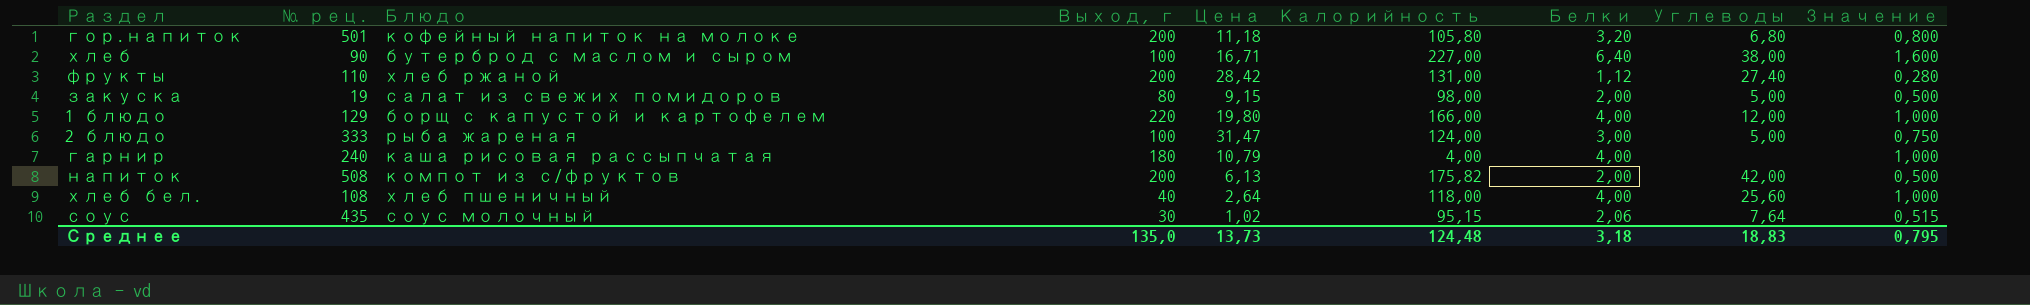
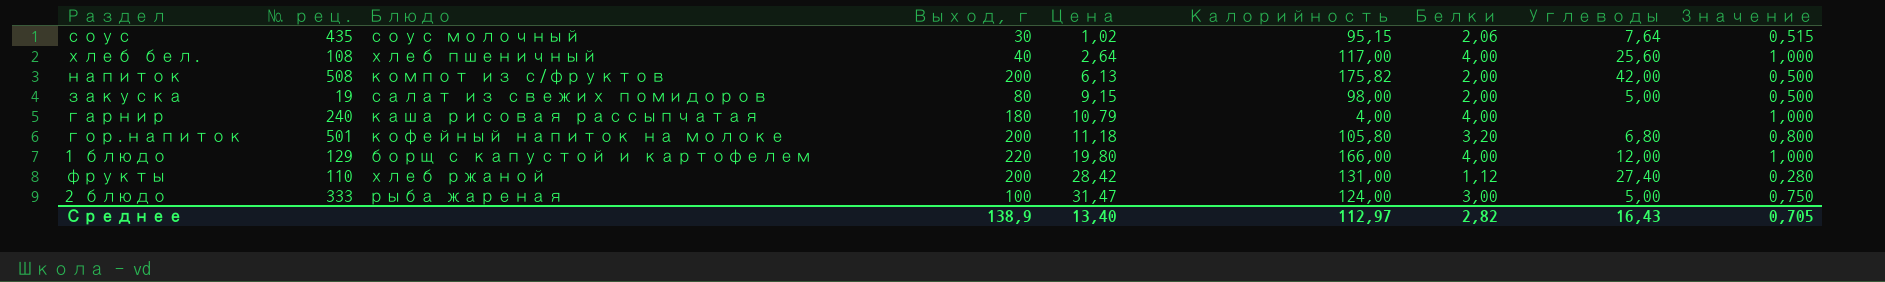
row order: none -> Цена ascending
row хлеб: 90 | бутерброд с маслом и сыром | 100 | 16,71 | 227,00 | 6,40 | 38,00 | 1,600 -> none
хлеб бел. | Калорийность: 118,00 -> 117,00
Среднее | Выход, г: 135,0 -> 138,9
Среднее | Цена: 13,73 -> 13,40
Среднее | Калорийность: 124,48 -> 112,97
Среднее | Белки: 3,18 -> 2,82
Среднее | Углеводы: 18,83 -> 16,43
Среднее | Значение: 0,795 -> 0,705

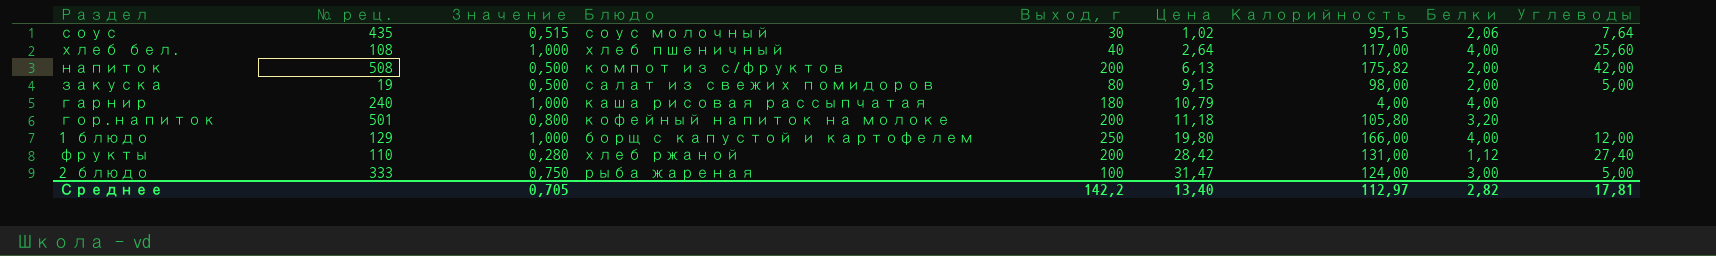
column Значение | position: 9 -> 3
гор.напиток | Углеводы: 6,80 -> none
1 блюдо | Выход, г: 220 -> 250
Среднее | Выход, г: 138,9 -> 142,2
Среднее | Углеводы: 16,43 -> 17,81

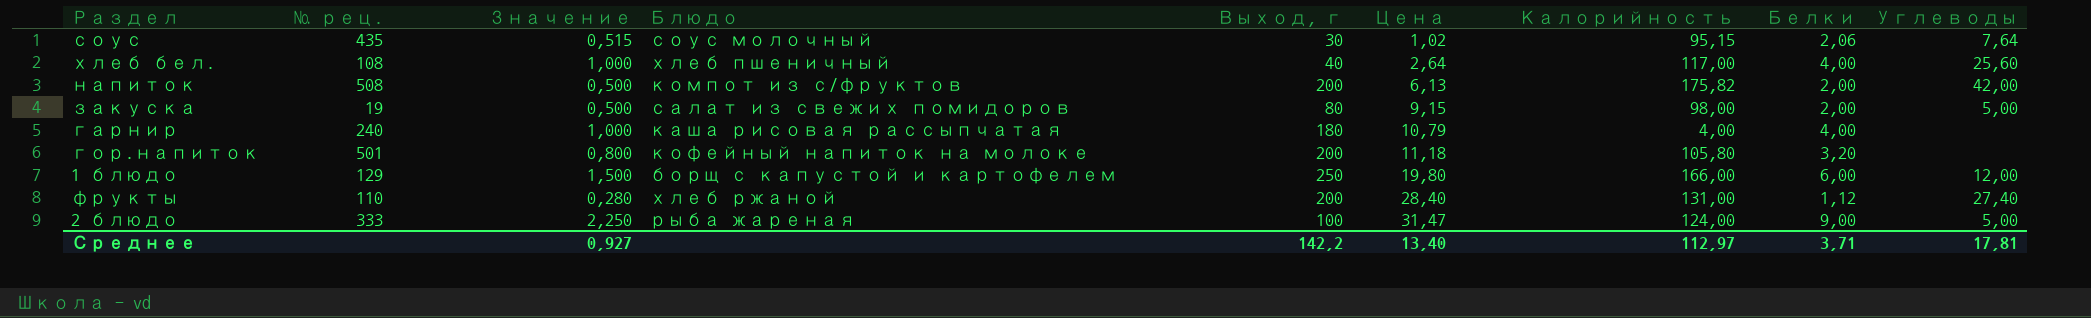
1 блюдо | Значение: 1,000 -> 1,500
1 блюдо | Белки: 4,00 -> 6,00
фрукты | Цена: 28,42 -> 28,40
2 блюдо | Значение: 0,750 -> 2,250
2 блюдо | Белки: 3,00 -> 9,00
Среднее | Значение: 0,705 -> 0,927
Среднее | Белки: 2,82 -> 3,71

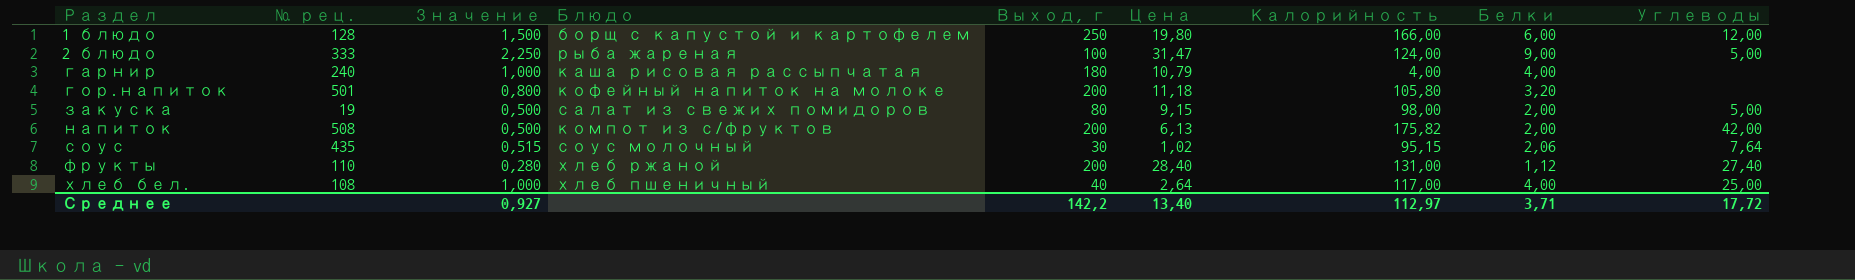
row order: Цена ascending -> Раздел ascending
1 блюдо | № рец.: 129 -> 128
хлеб бел. | Углеводы: 25,60 -> 25,00
Среднее | Углеводы: 17,81 -> 17,72

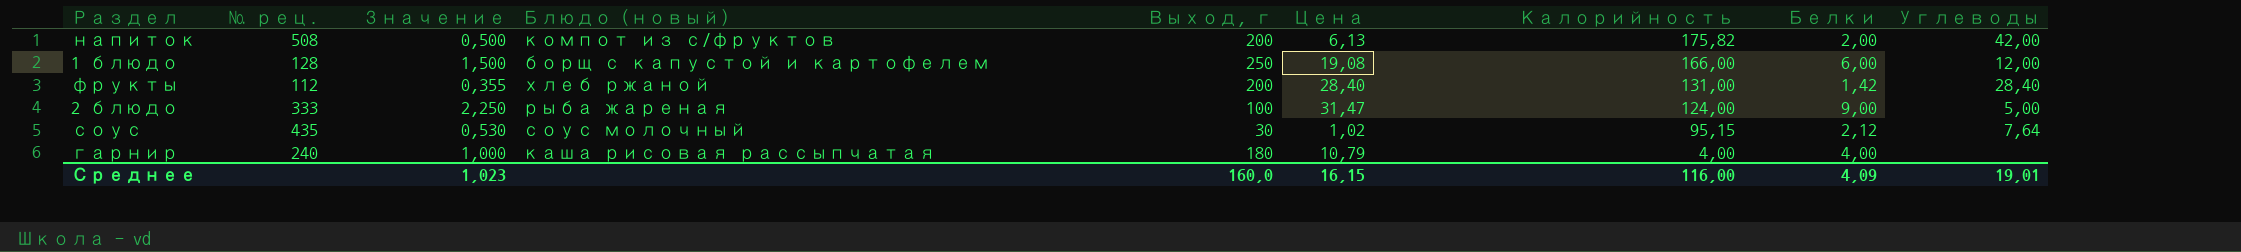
row order: Раздел ascending -> Калорийность descending
column name: Блюдо -> Блюдо (новый)
row гор.напиток: 501 | 0,800 | кофейный напиток на молоке | 200 | 11,18 | 105,80 | 3,20 | none -> none
row закуска: 19 | 0,500 | салат из свежих помидоров | 80 | 9,15 | 98,00 | 2,00 | 5,00 -> none
row хлеб бел.: 108 | 1,000 | хлеб пшеничный | 40 | 2,64 | 117,00 | 4,00 | 25,00 -> none
1 блюдо | Цена: 19,80 -> 19,08
фрукты | № рец.: 110 -> 112
фрукты | Значение: 0,280 -> 0,355
фрукты | Белки: 1,12 -> 1,42
фрукты | Углеводы: 27,40 -> 28,40
соус | Значение: 0,515 -> 0,530
соус | Белки: 2,06 -> 2,12
Среднее | Значение: 0,927 -> 1,023
Среднее | Выход, г: 142,2 -> 160,0
Среднее | Цена: 13,40 -> 16,15
Среднее | Калорийность: 112,97 -> 116,00
Среднее | Белки: 3,71 -> 4,09
Среднее | Углеводы: 17,72 -> 19,01

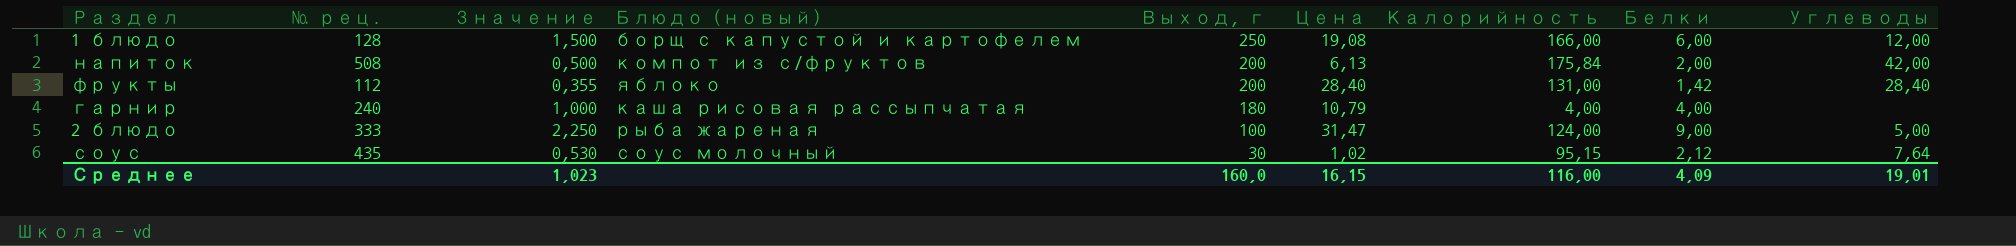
row order: Калорийность descending -> Выход, г descending
напиток | Калорийность: 175,82 -> 175,84
фрукты | Блюдо (новый): хлеб ржаной -> яблоко

